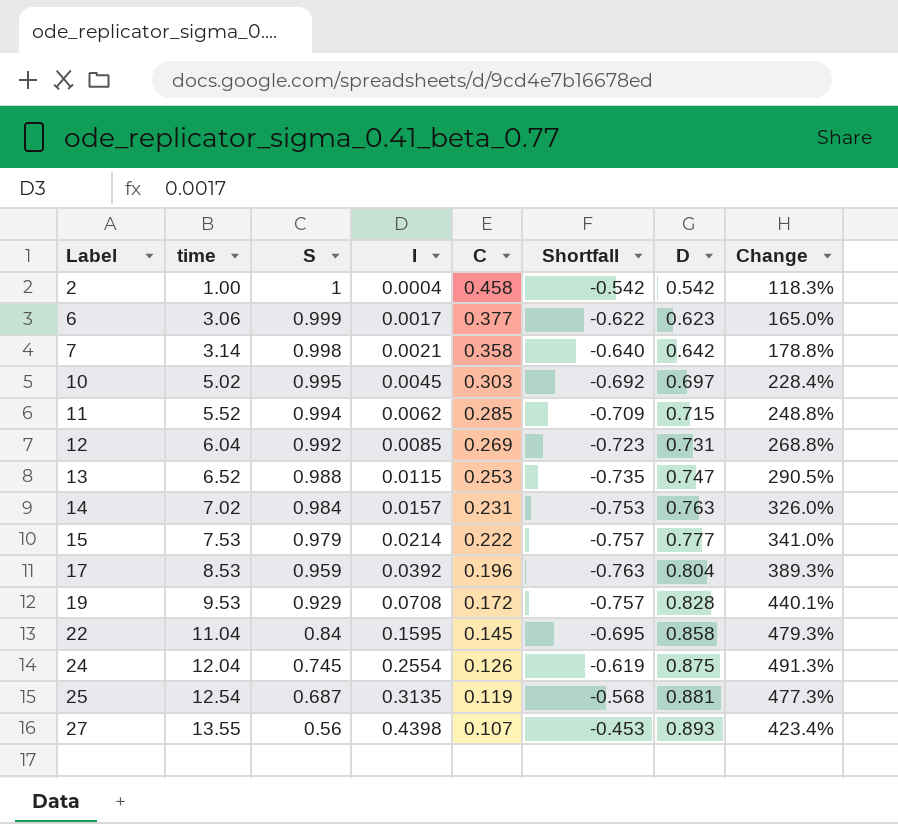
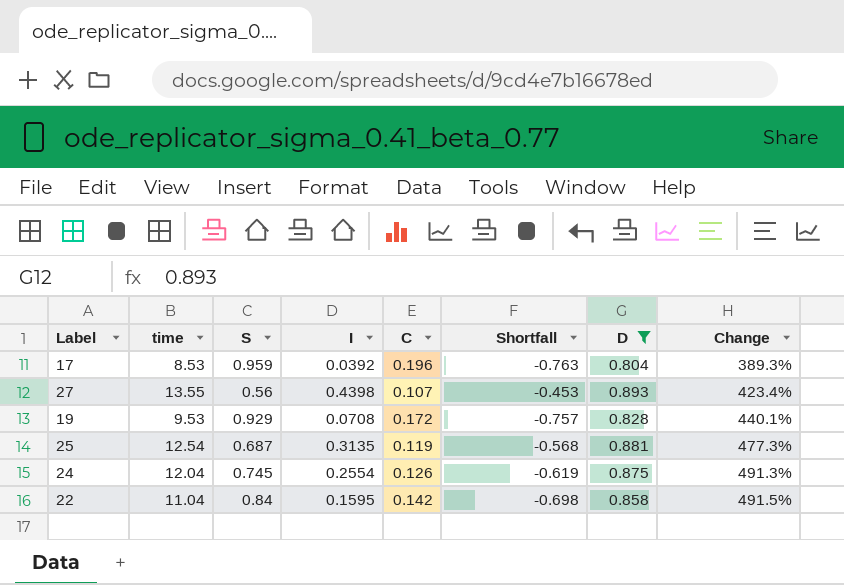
filter: none -> D >= 0.804
row order: Label ascending -> Change ascending
22 | C: 0.145 -> 0.142
22 | Shortfall: -0.695 -> -0.698
22 | Change: 479.3% -> 491.5%

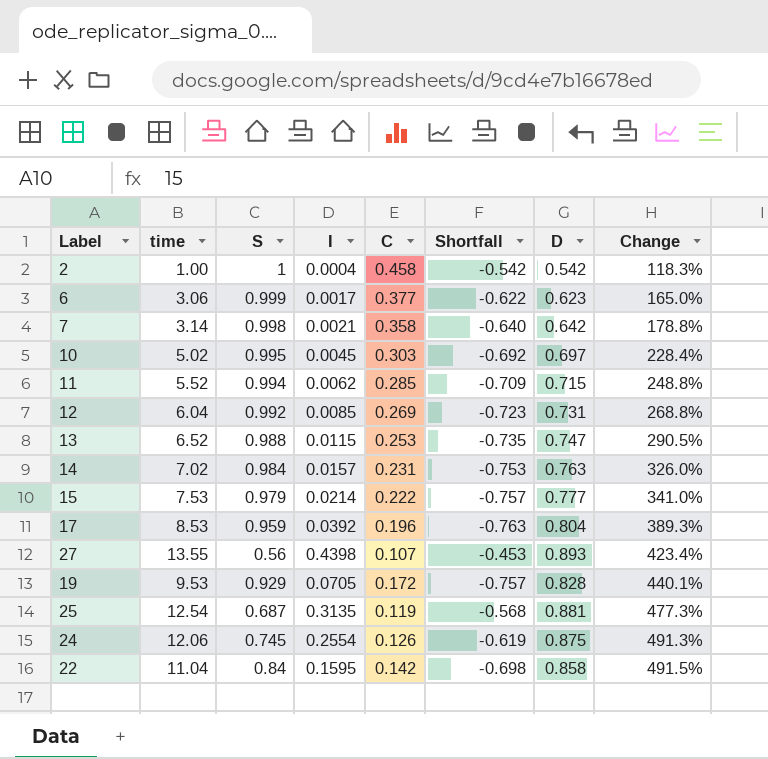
filter: D >= 0.804 -> none
19 | I: 0.0708 -> 0.0705
24 | time: 12.04 -> 12.06

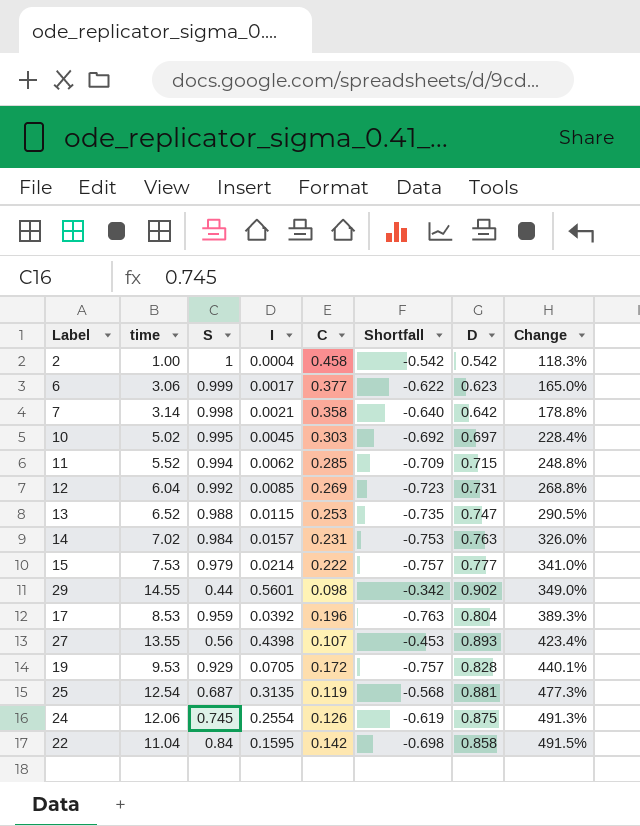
row 29: none -> 14.55 | 0.44 | 0.5601 | 0.098 | -0.342 | 0.902 | 349.0%

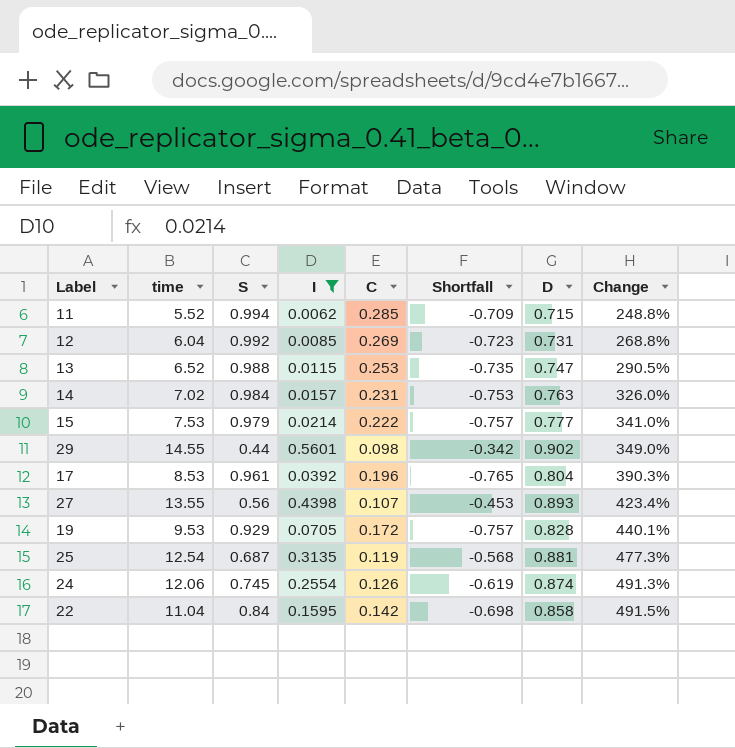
filter: none -> I >= 0.0062
17 | S: 0.959 -> 0.961
17 | Shortfall: -0.763 -> -0.765
17 | Change: 389.3% -> 390.3%
24 | D: 0.875 -> 0.874

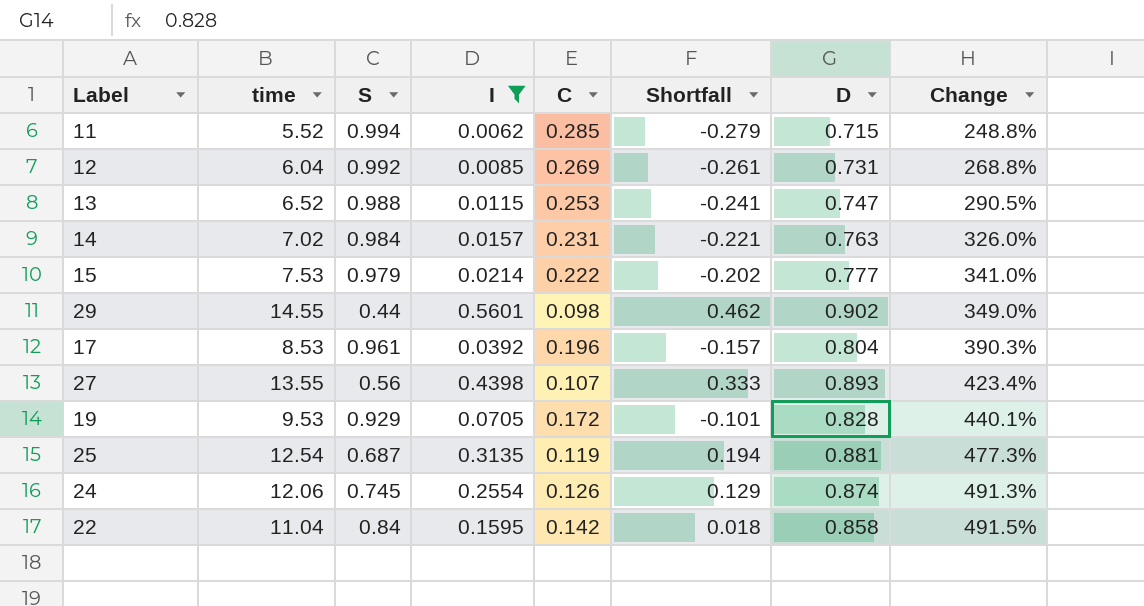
column Shortfall | formula: [C] - [S] -> [D] - [S]

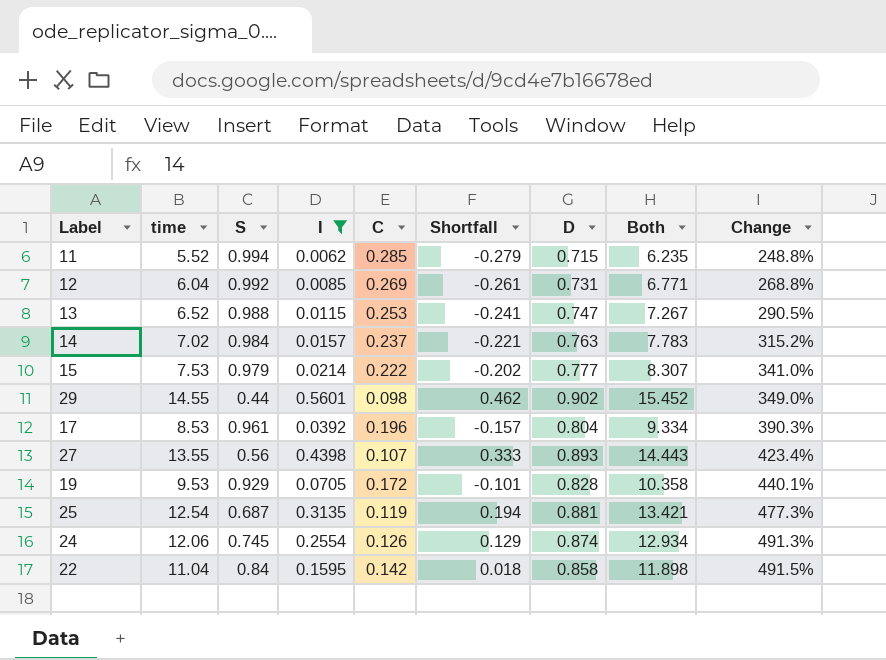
column Both | formula: none -> [time] + [D]
14 | C: 0.231 -> 0.237
14 | Change: 326.0% -> 315.2%

